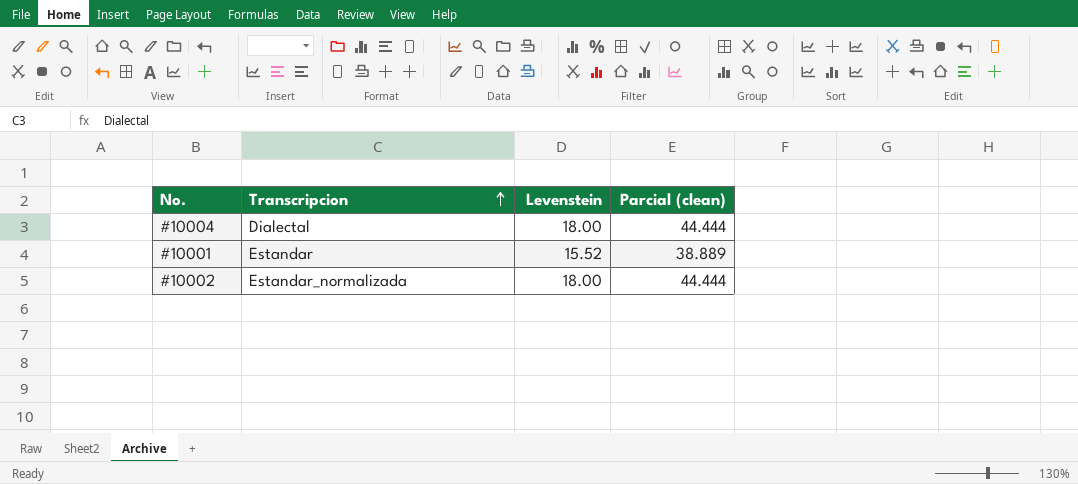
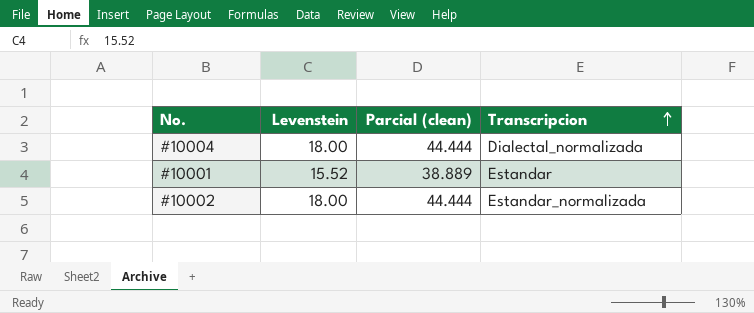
column Transcripcion | position: 2 -> 4
#10004 | Transcripcion: Dialectal -> Dialectal_normalizada

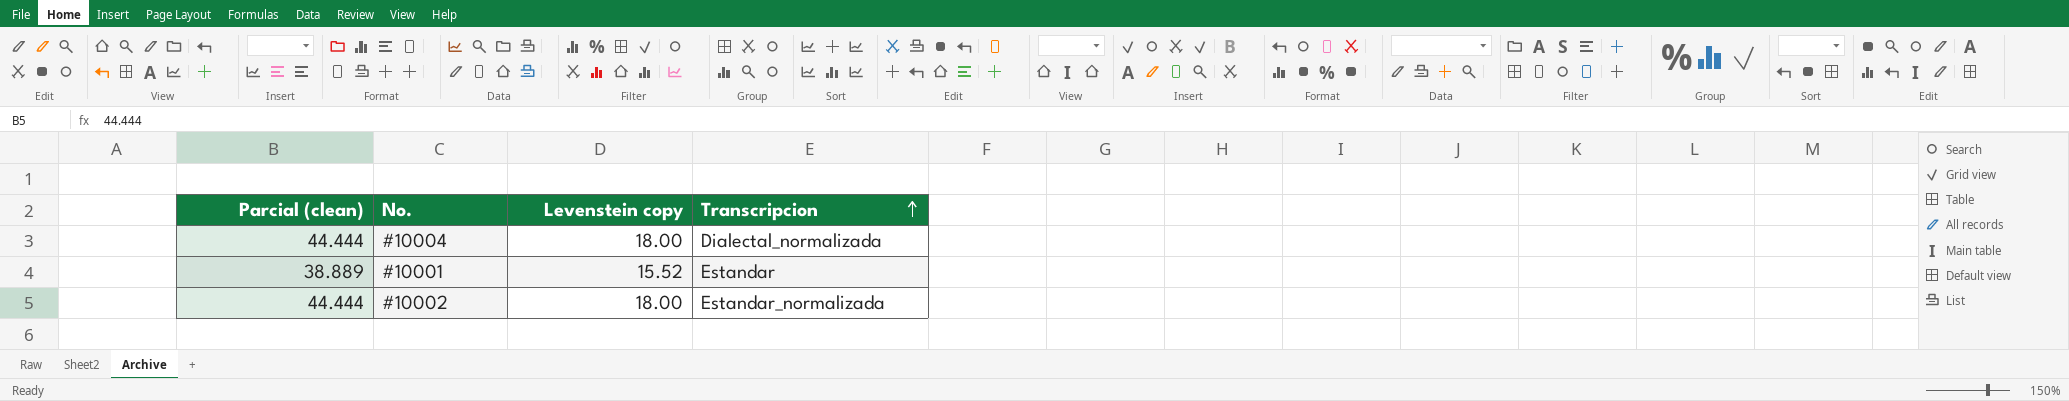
column Parcial (clean) | position: 3 -> 1
column name: Levenstein -> Levenstein copy

